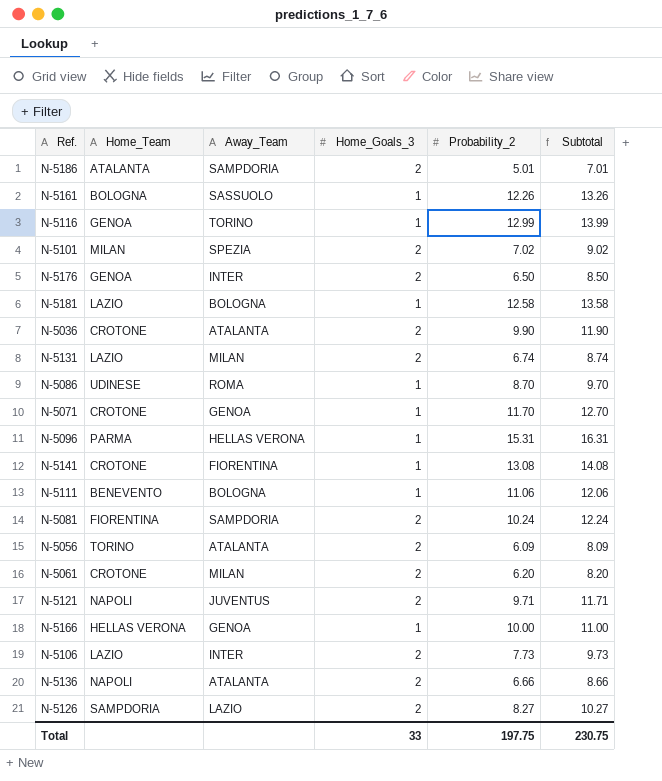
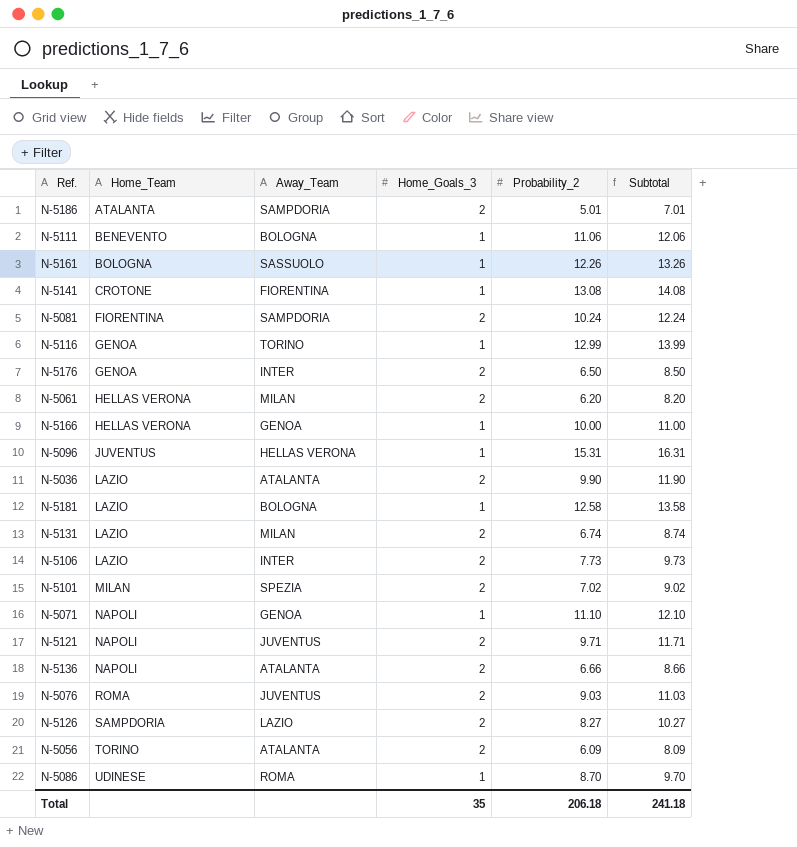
row order: none -> Home_Team ascending
N-5061 | Home_Team: CROTONE -> HELLAS VERONA
N-5096 | Home_Team: PARMA -> JUVENTUS
N-5036 | Home_Team: CROTONE -> LAZIO
N-5071 | Home_Team: CROTONE -> NAPOLI
N-5071 | Probability_2: 11.70 -> 11.10
N-5071 | Subtotal: 12.70 -> 12.10
row N-5076: none -> ROMA | JUVENTUS | 2 | 9.03 | 11.03
Total | Home_Goals_3: 33 -> 35
Total | Probability_2: 197.75 -> 206.18
Total | Subtotal: 230.75 -> 241.18

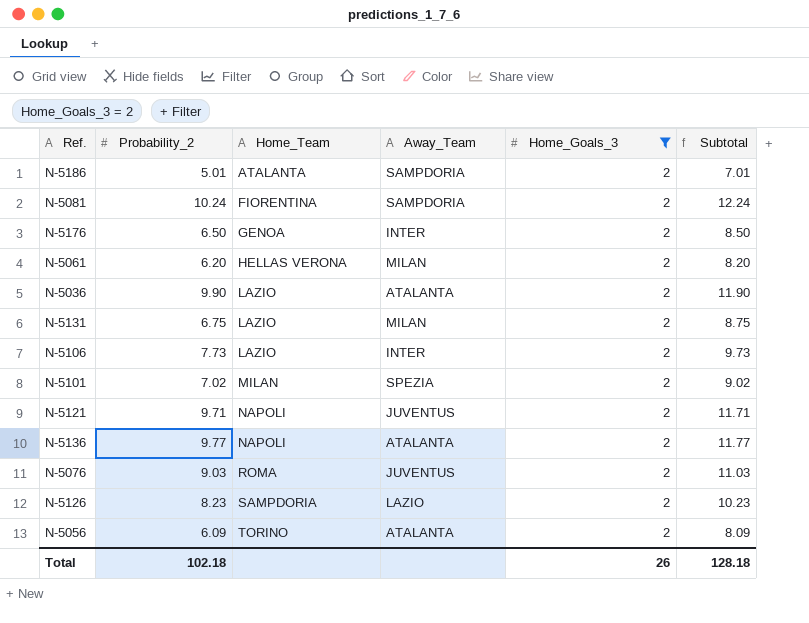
filter: none -> Home_Goals_3 = 2
column Probability_2 | position: 5 -> 2
N-5131 | Probability_2: 6.74 -> 6.75
N-5131 | Subtotal: 8.74 -> 8.75
N-5136 | Probability_2: 6.66 -> 9.77
N-5136 | Subtotal: 8.66 -> 11.77
N-5126 | Probability_2: 8.27 -> 8.23
N-5126 | Subtotal: 10.27 -> 10.23
Total | Probability_2: 206.18 -> 102.18
Total | Home_Goals_3: 35 -> 26
Total | Subtotal: 241.18 -> 128.18

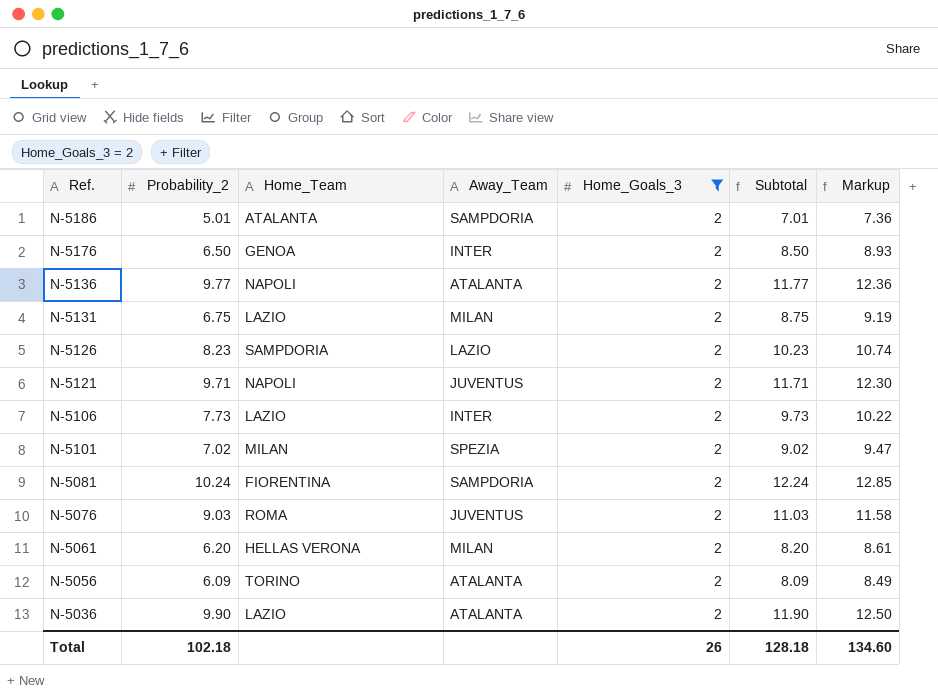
row order: Home_Team ascending -> Ref. descending
column Markup | formula: none -> [Subtotal] * 1.05

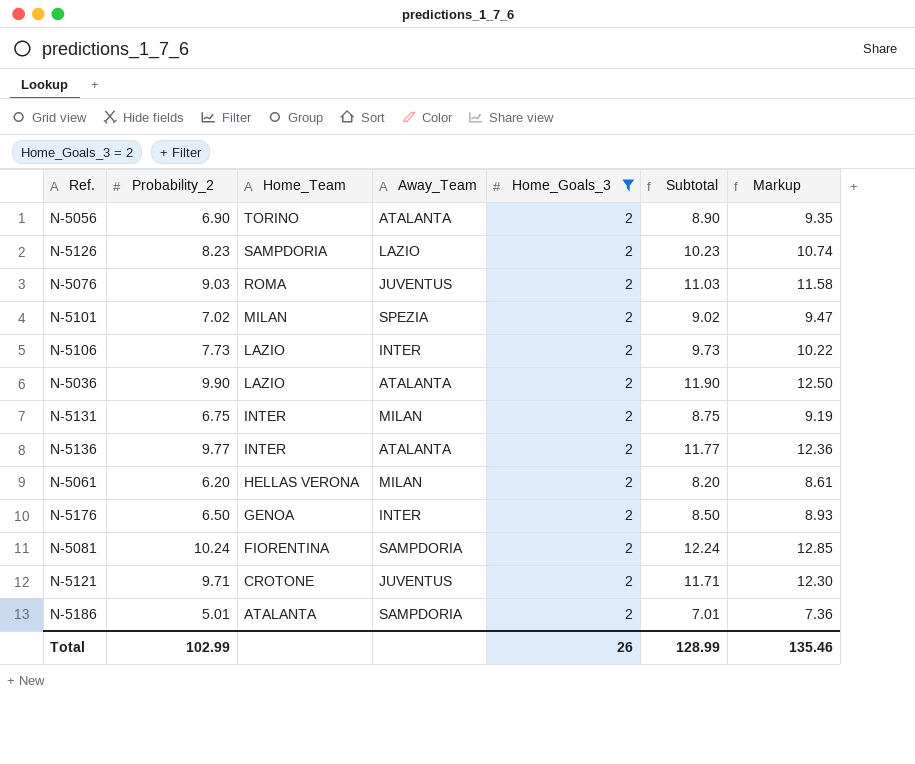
row order: Ref. descending -> Home_Team descending
N-5056 | Probability_2: 6.09 -> 6.90
N-5056 | Subtotal: 8.09 -> 8.90
N-5056 | Markup: 8.49 -> 9.35
N-5131 | Home_Team: LAZIO -> INTER
N-5136 | Home_Team: NAPOLI -> INTER
N-5121 | Home_Team: NAPOLI -> CROTONE
Total | Probability_2: 102.18 -> 102.99
Total | Subtotal: 128.18 -> 128.99
Total | Markup: 134.60 -> 135.46

